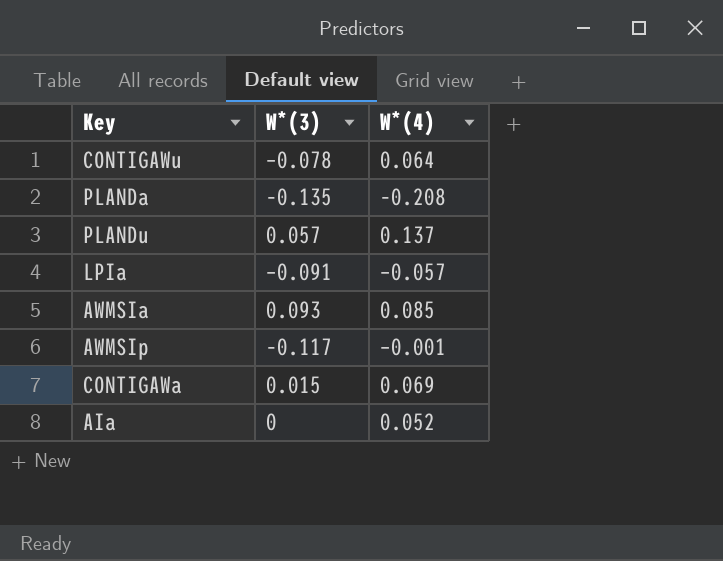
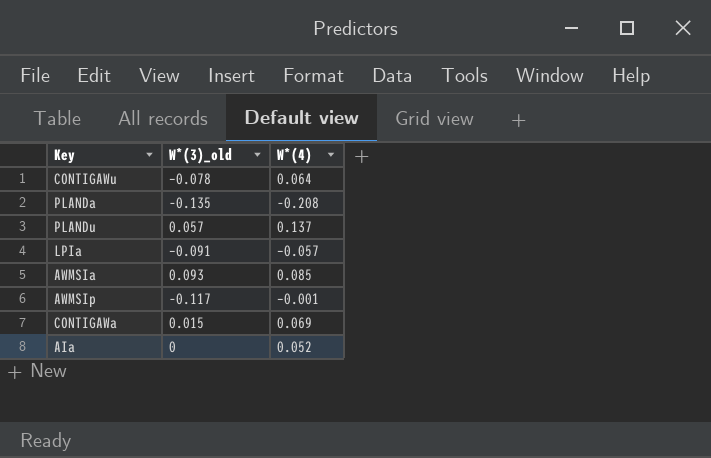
column name: W*(3) -> W*(3)_old

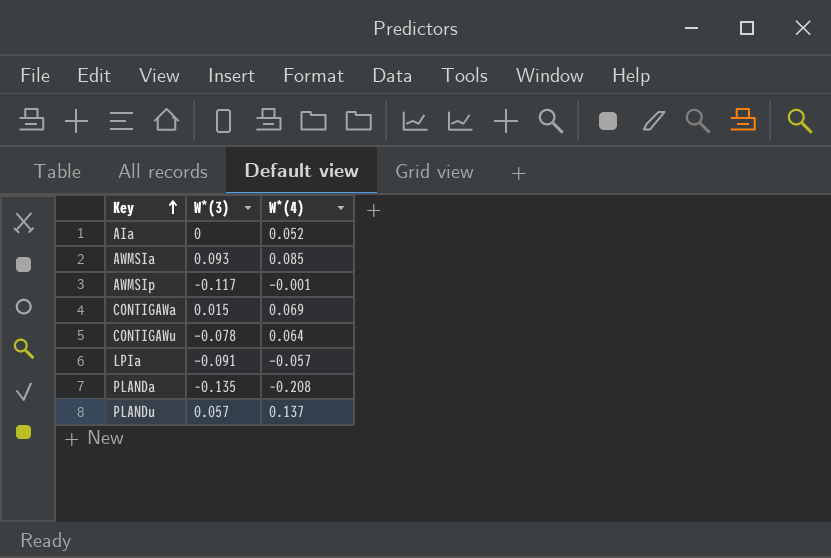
row order: none -> Key ascending
column name: W*(3)_old -> W*(3)

